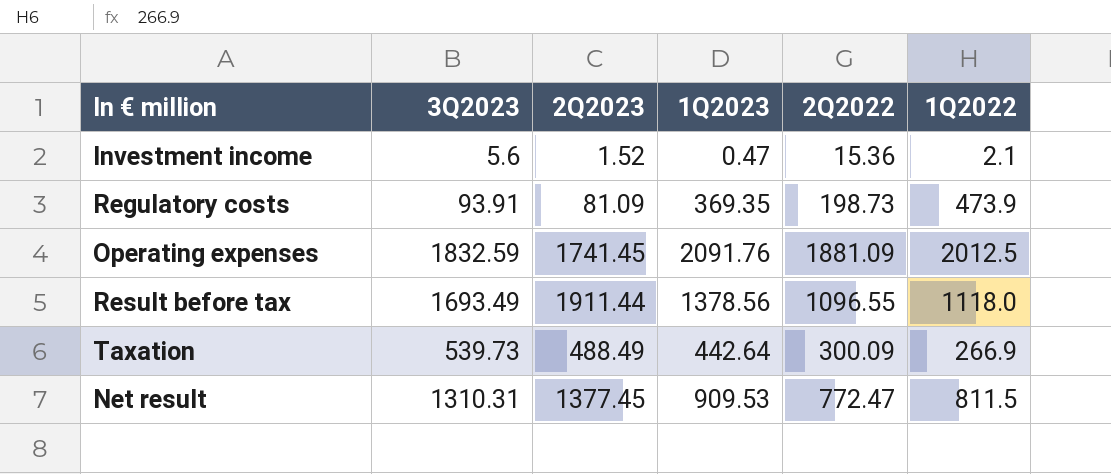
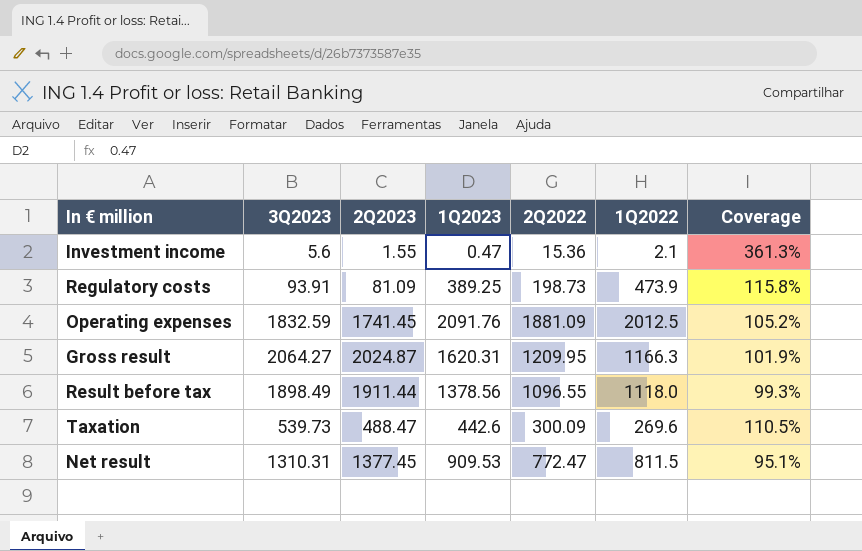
column Coverage | formula: none -> [3Q2023] / [2Q2023]
Investment income | 2Q2023: 1.52 -> 1.55
Regulatory costs | 1Q2023: 369.35 -> 389.25
row Gross result: none -> 2064.27 | 2024.87 | 1620.31 | 1209.95 | 1166.3 | 101.9%
Result before tax | 3Q2023: 1693.49 -> 1898.49
Taxation | 2Q2023: 488.49 -> 488.47
Taxation | 1Q2023: 442.64 -> 442.6
Taxation | 1Q2022: 266.9 -> 269.6

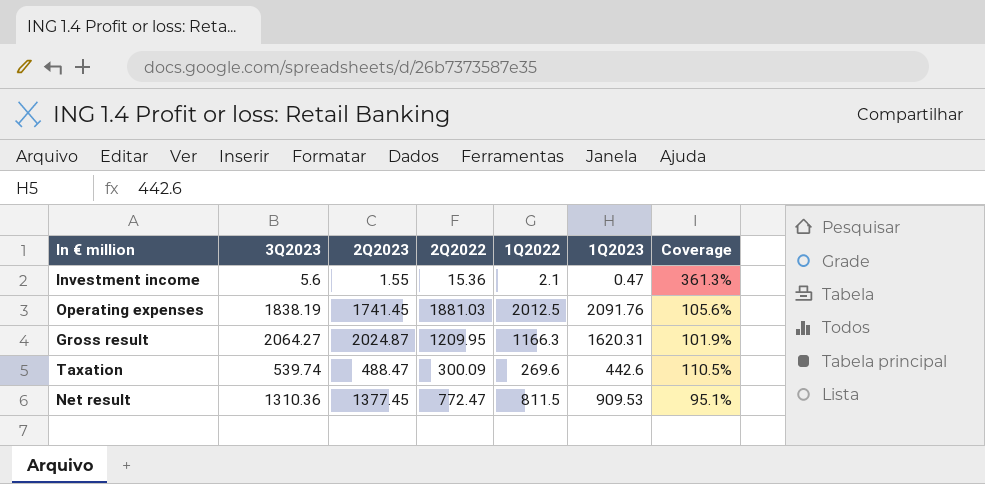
column 1Q2023 | position: 4 -> 6
row Regulatory costs: 93.91 | 81.09 | 389.25 | 198.73 | 473.9 | 115.8% -> none
row Result before tax: 1898.49 | 1911.44 | 1378.56 | 1096.55 | 1118.0 | 99.3% -> none
Operating expenses | 3Q2023: 1832.59 -> 1838.19
Operating expenses | 2Q2022: 1881.09 -> 1881.03
Operating expenses | Coverage: 105.2% -> 105.6%
Taxation | 3Q2023: 539.73 -> 539.74
Net result | 3Q2023: 1310.31 -> 1310.36

